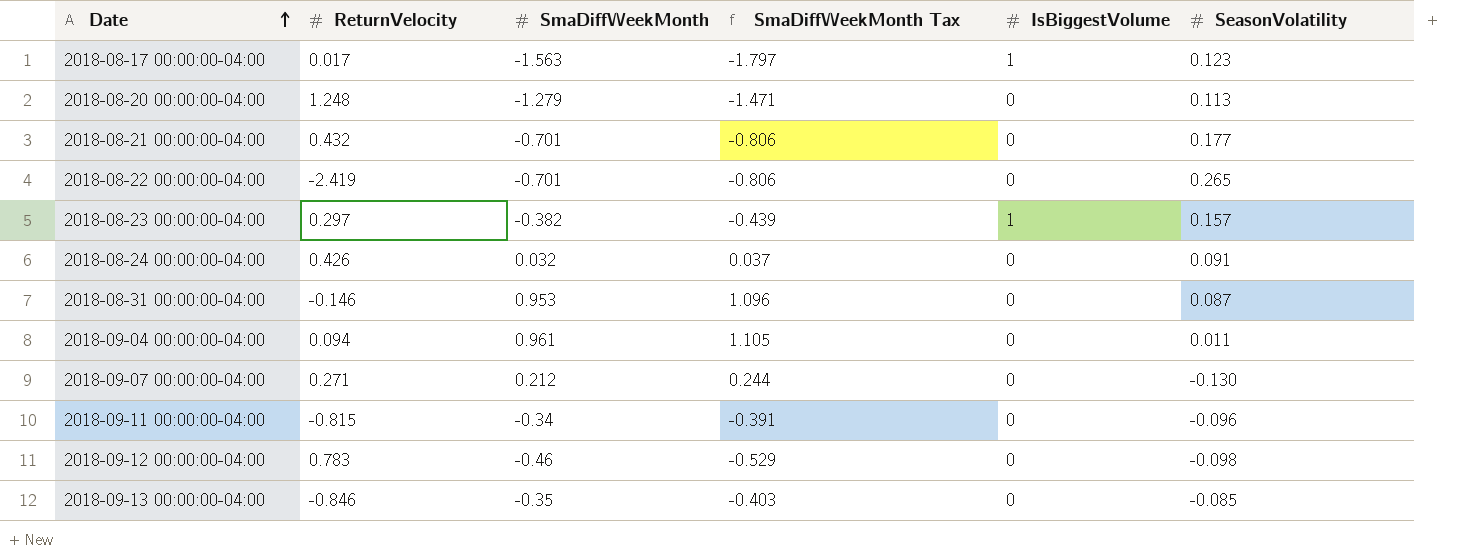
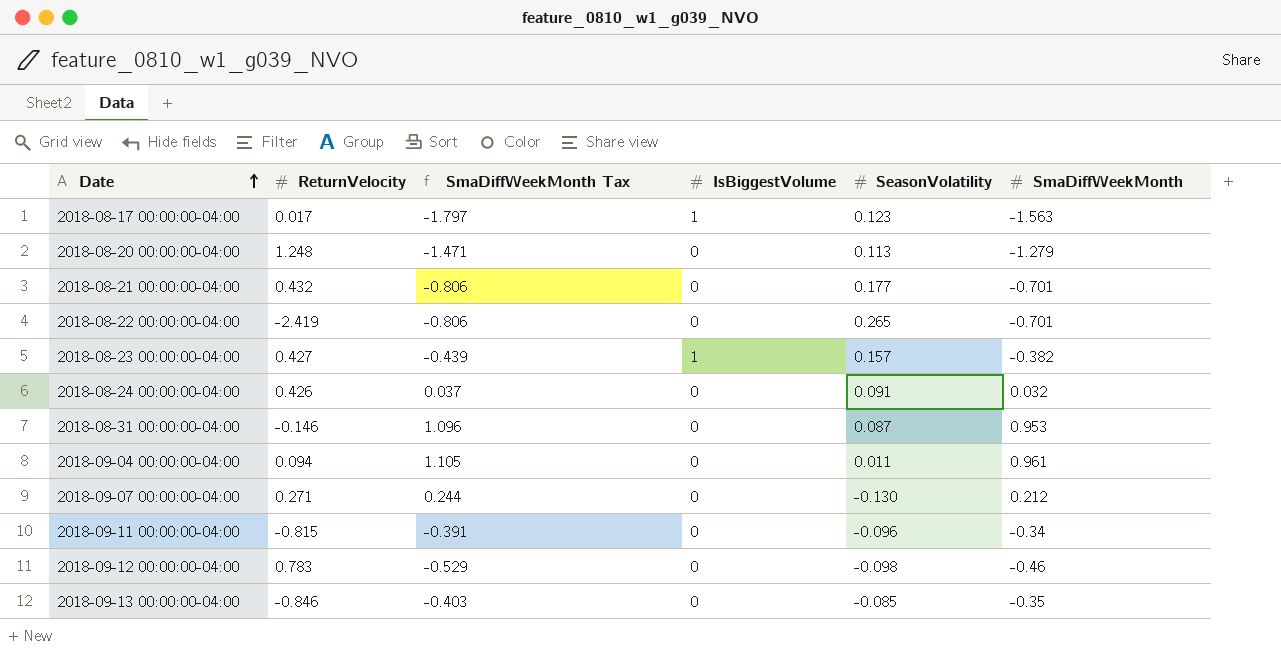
column SmaDiffWeekMonth | position: 3 -> 6
2018-08-23 00:00:00-04:00 | ReturnVelocity: 0.297 -> 0.427

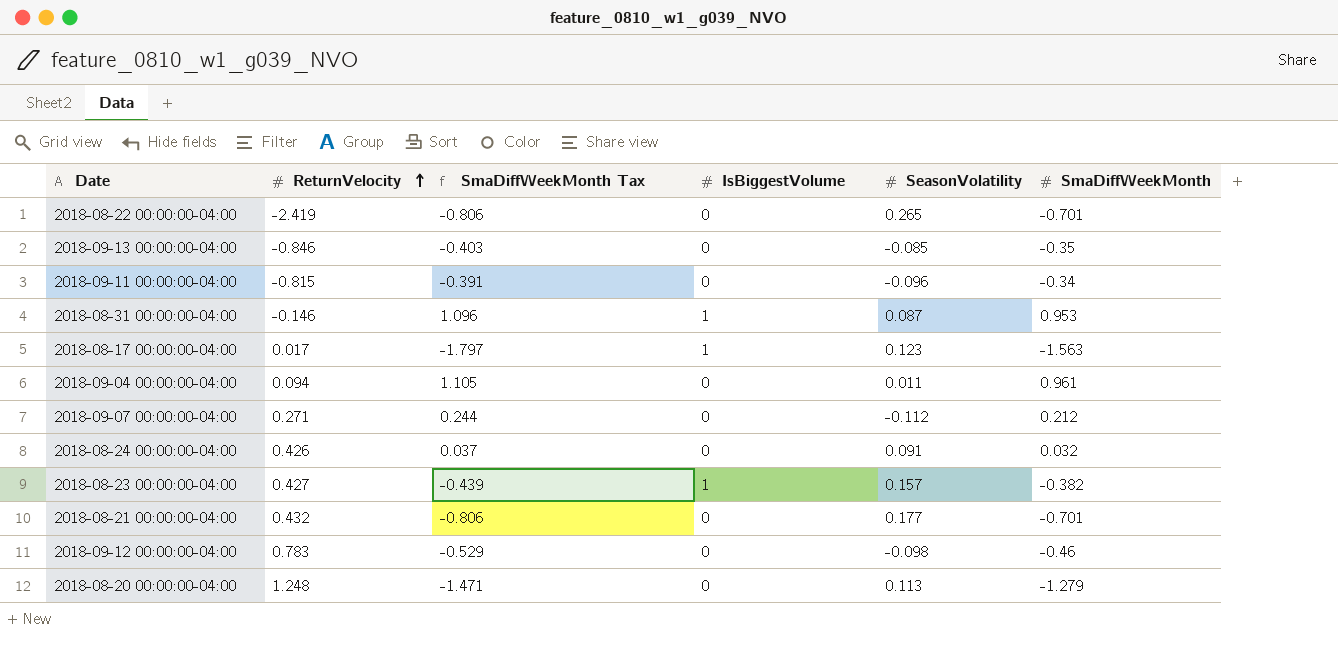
row order: Date ascending -> ReturnVelocity ascending
2018-08-31 00:00:00-04:00 | IsBiggestVolume: 0 -> 1
2018-09-07 00:00:00-04:00 | SeasonVolatility: -0.130 -> -0.112

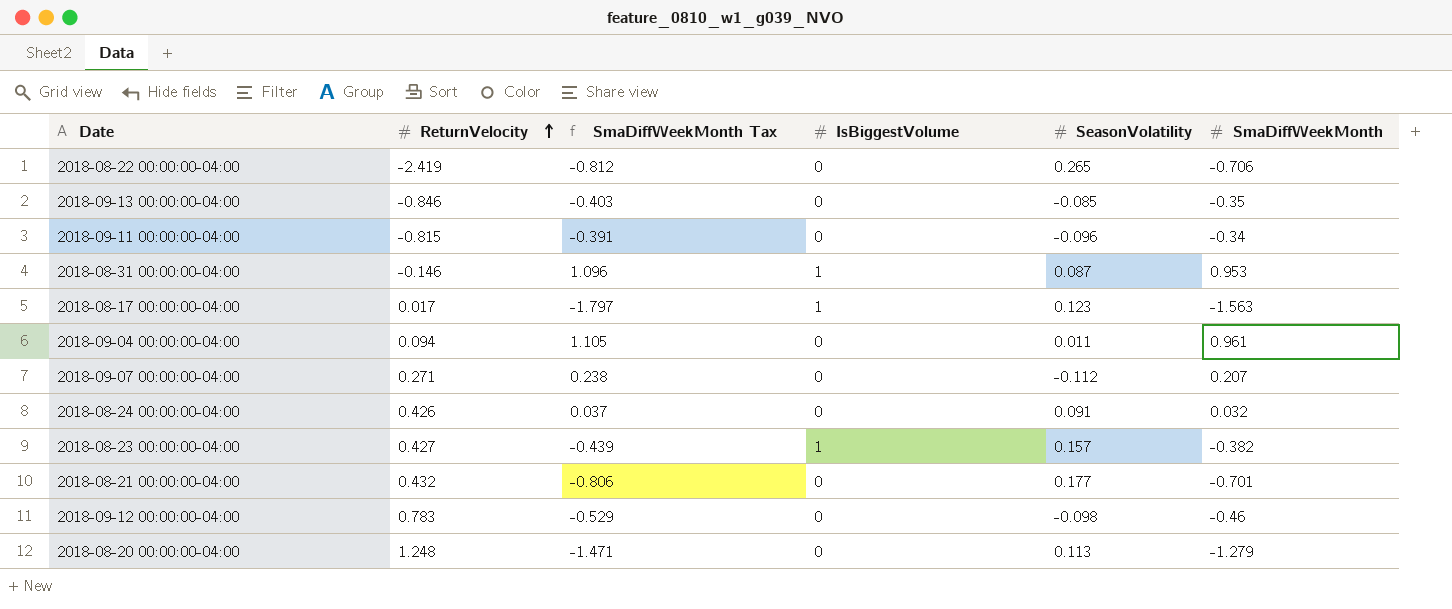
2018-08-22 00:00:00-04:00 | SmaDiffWeekMonth Tax: -0.806 -> -0.812
2018-08-22 00:00:00-04:00 | SmaDiffWeekMonth: -0.701 -> -0.706
2018-09-07 00:00:00-04:00 | SmaDiffWeekMonth Tax: 0.244 -> 0.238
2018-09-07 00:00:00-04:00 | SmaDiffWeekMonth: 0.212 -> 0.207

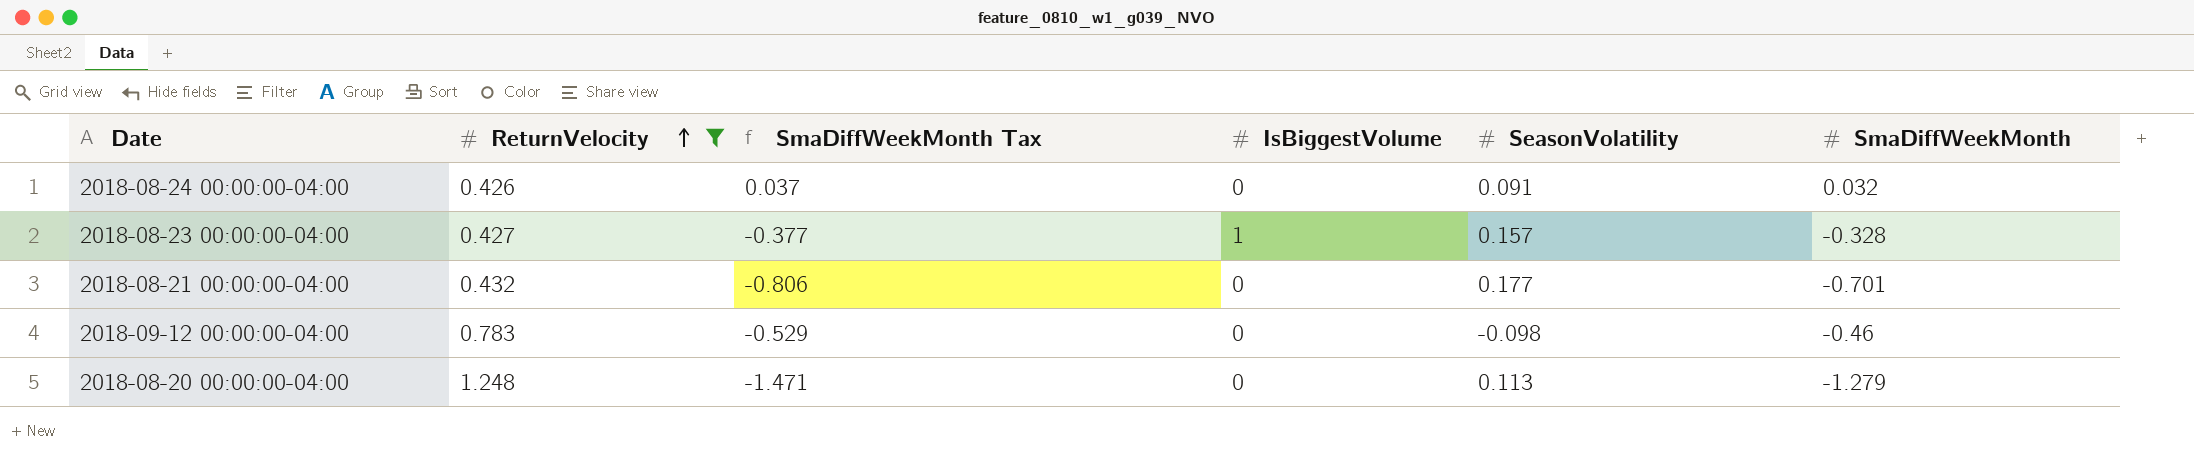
filter: none -> ReturnVelocity >= 0.426
2018-08-23 00:00:00-04:00 | SmaDiffWeekMonth Tax: -0.439 -> -0.377
2018-08-23 00:00:00-04:00 | SmaDiffWeekMonth: -0.382 -> -0.328

